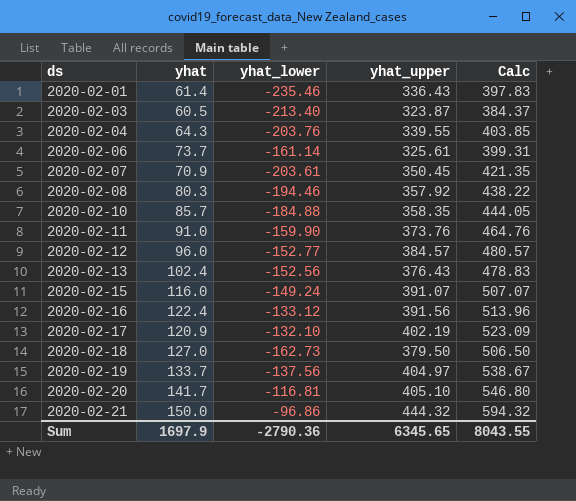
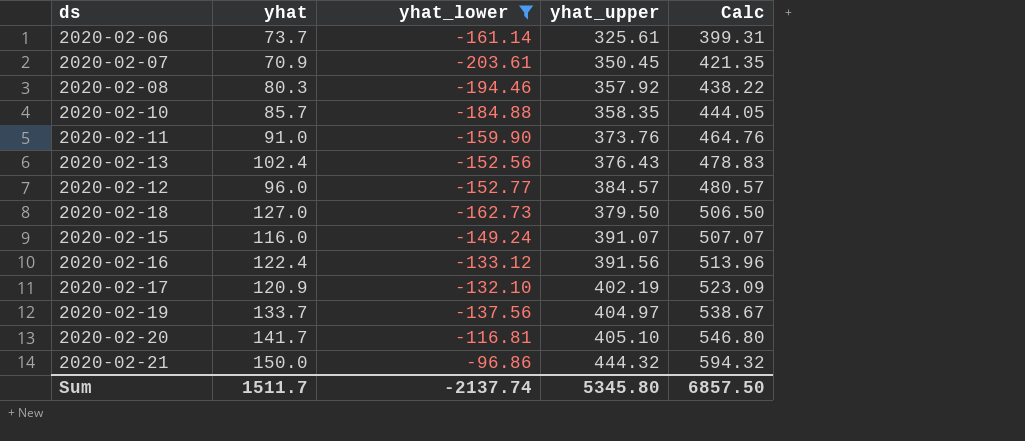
filter: none -> yhat_lower >= -203.61
row order: ds ascending -> Calc ascending
Sum | yhat: 1697.9 -> 1511.7
Sum | yhat_lower: -2790.36 -> -2137.74
Sum | yhat_upper: 6345.65 -> 5345.80
Sum | Calc: 8043.55 -> 6857.50

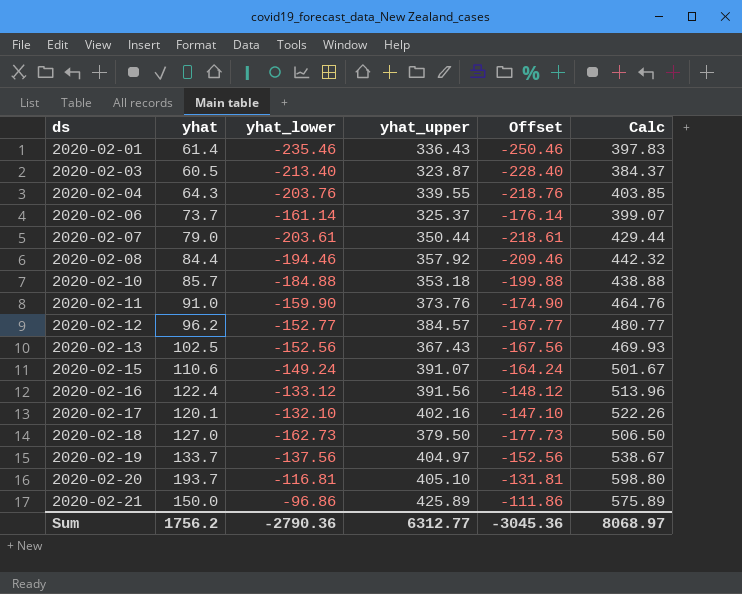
filter: yhat_lower >= -203.61 -> none
row order: Calc ascending -> ds ascending
column Offset | formula: none -> [yhat_lower] - 15
2020-02-06 | yhat_upper: 325.61 -> 325.37
2020-02-06 | Calc: 399.31 -> 399.07
2020-02-07 | yhat: 70.9 -> 79.0
2020-02-07 | yhat_upper: 350.45 -> 350.44
2020-02-07 | Calc: 421.35 -> 429.44
2020-02-08 | yhat: 80.3 -> 84.4
2020-02-08 | Calc: 438.22 -> 442.32
2020-02-10 | yhat_upper: 358.35 -> 353.18
2020-02-10 | Calc: 444.05 -> 438.88
2020-02-12 | yhat: 96.0 -> 96.2
2020-02-12 | Calc: 480.57 -> 480.77
2020-02-13 | yhat: 102.4 -> 102.5
2020-02-13 | yhat_upper: 376.43 -> 367.43
2020-02-13 | Calc: 478.83 -> 469.93
2020-02-15 | yhat: 116.0 -> 110.6
2020-02-15 | Calc: 507.07 -> 501.67
2020-02-17 | yhat: 120.9 -> 120.1
2020-02-17 | yhat_upper: 402.19 -> 402.16
2020-02-17 | Calc: 523.09 -> 522.26
2020-02-20 | yhat: 141.7 -> 193.7
2020-02-20 | Calc: 546.80 -> 598.80
2020-02-21 | yhat_upper: 444.32 -> 425.89
2020-02-21 | Calc: 594.32 -> 575.89
Sum | yhat: 1511.7 -> 1756.2
Sum | yhat_lower: -2137.74 -> -2790.36
Sum | yhat_upper: 5345.80 -> 6312.77
Sum | Calc: 6857.50 -> 8068.97

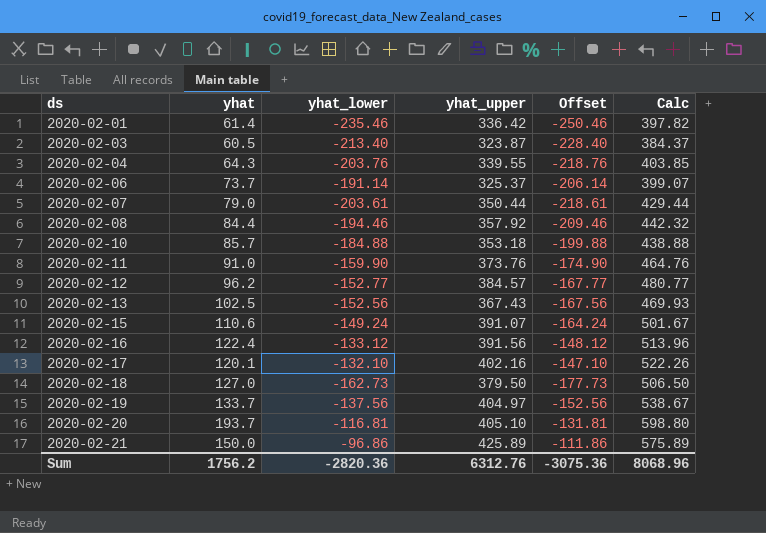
2020-02-01 | yhat_upper: 336.43 -> 336.42
2020-02-01 | Calc: 397.83 -> 397.82
2020-02-06 | yhat_lower: -161.14 -> -191.14
2020-02-06 | Offset: -176.14 -> -206.14
Sum | yhat_lower: -2790.36 -> -2820.36
Sum | yhat_upper: 6312.77 -> 6312.76
Sum | Offset: -3045.36 -> -3075.36
Sum | Calc: 8068.97 -> 8068.96

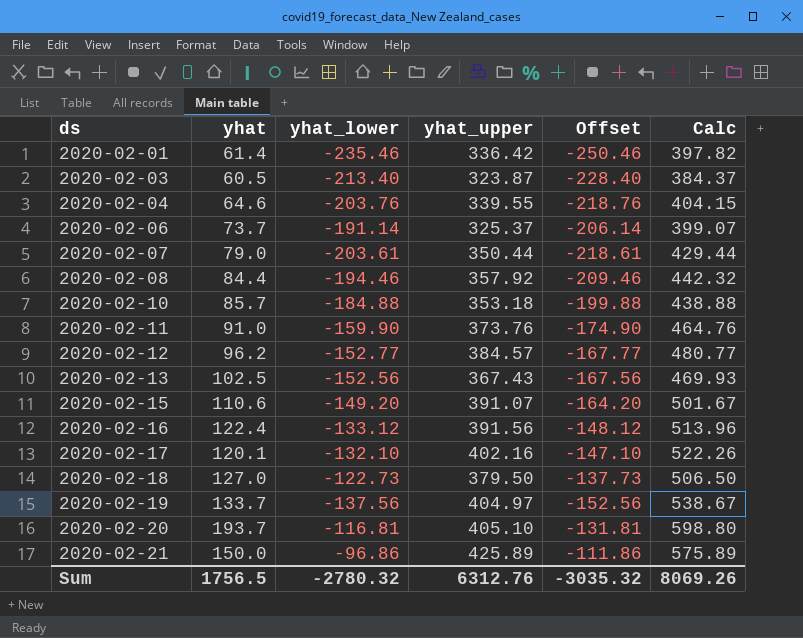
2020-02-04 | yhat: 64.3 -> 64.6
2020-02-04 | Calc: 403.85 -> 404.15
2020-02-15 | yhat_lower: -149.24 -> -149.20
2020-02-15 | Offset: -164.24 -> -164.20
2020-02-18 | yhat_lower: -162.73 -> -122.73
2020-02-18 | Offset: -177.73 -> -137.73
Sum | yhat: 1756.2 -> 1756.5
Sum | yhat_lower: -2820.36 -> -2780.32
Sum | Offset: -3075.36 -> -3035.32
Sum | Calc: 8068.96 -> 8069.26

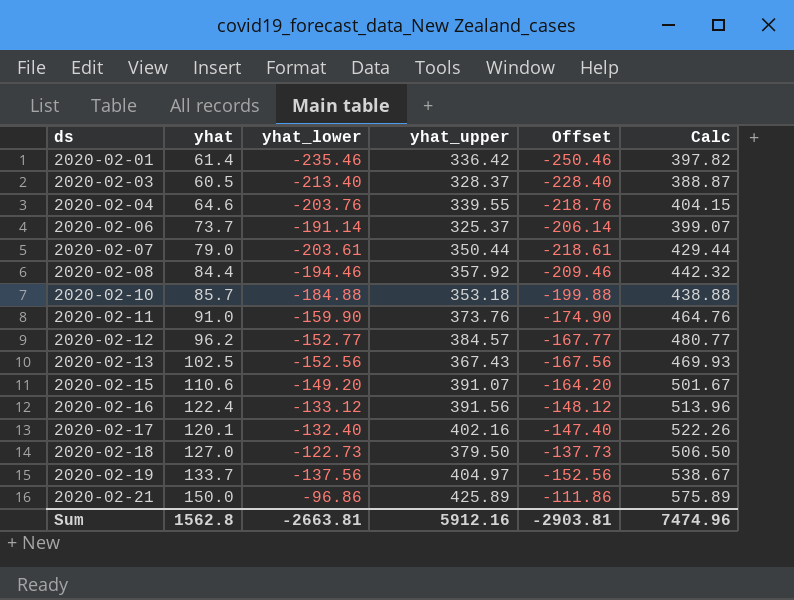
row 2020-02-20: 193.7 | -116.81 | 405.10 | -131.81 | 598.80 -> none
2020-02-03 | yhat_upper: 323.87 -> 328.37
2020-02-03 | Calc: 384.37 -> 388.87
2020-02-17 | yhat_lower: -132.10 -> -132.40
2020-02-17 | Offset: -147.10 -> -147.40
Sum | yhat: 1756.5 -> 1562.8
Sum | yhat_lower: -2780.32 -> -2663.81
Sum | yhat_upper: 6312.76 -> 5912.16
Sum | Offset: -3035.32 -> -2903.81
Sum | Calc: 8069.26 -> 7474.96

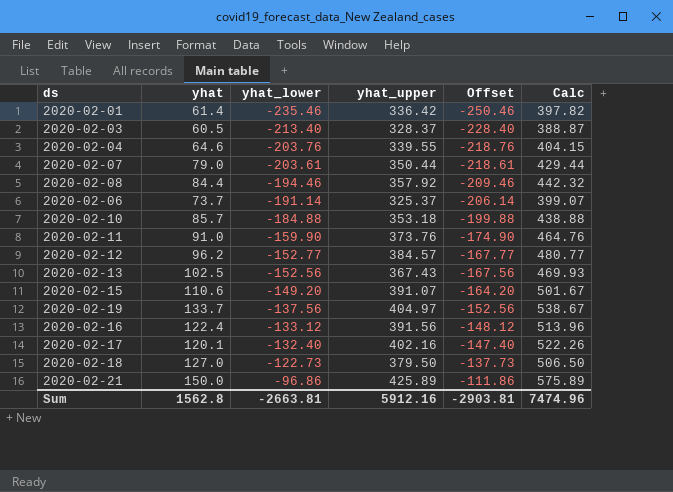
row order: ds ascending -> yhat_lower ascending

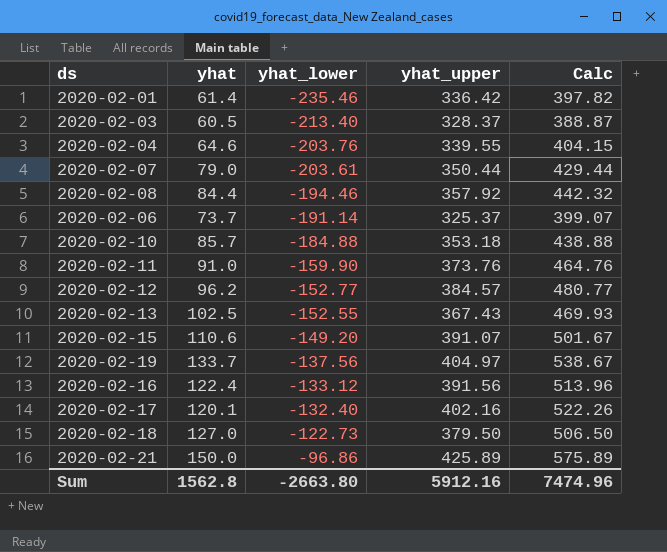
column Offset | formula: [yhat_lower] - 15 -> none
2020-02-13 | yhat_lower: -152.56 -> -152.55
Sum | yhat_lower: -2663.81 -> -2663.80

